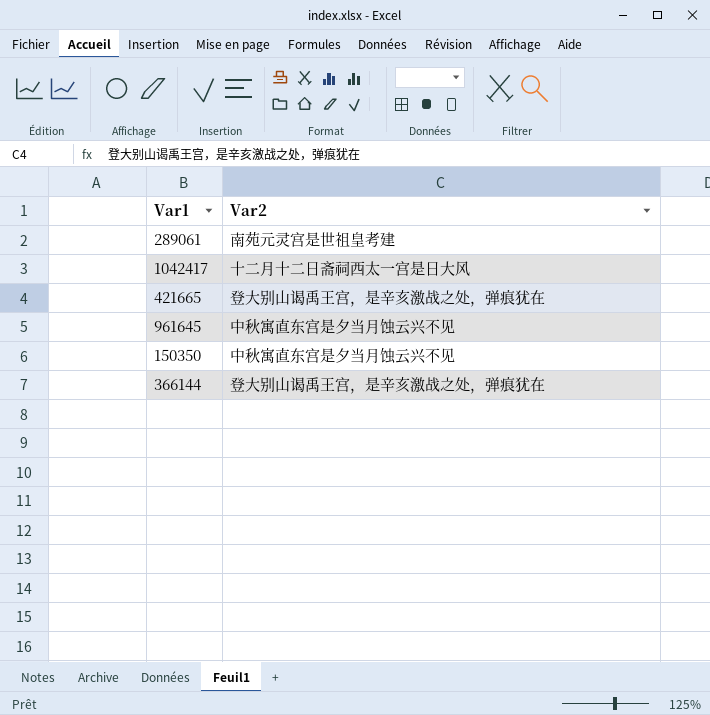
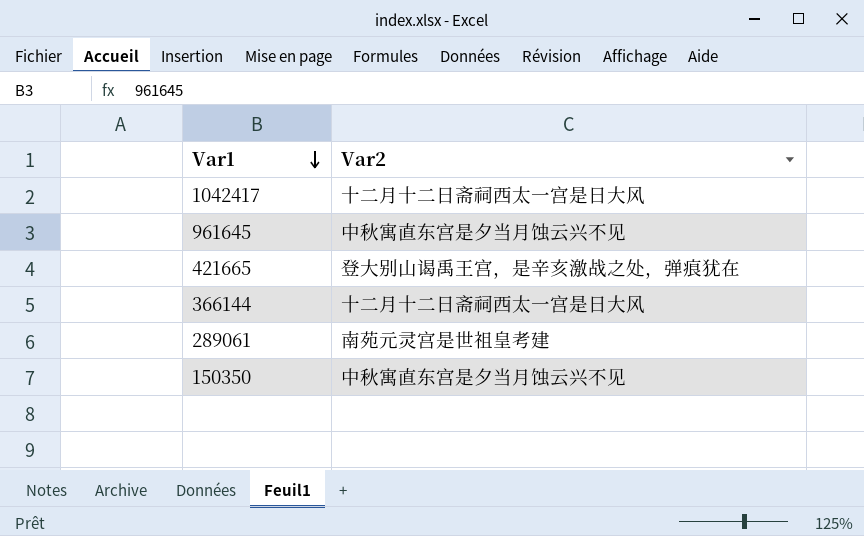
row order: none -> Var1 descending
366144 | Var2: 登大别山谒禹王宫，是辛亥激战之处，弹痕犹在 -> 十二月十二日斋祠西太一宫是日大风

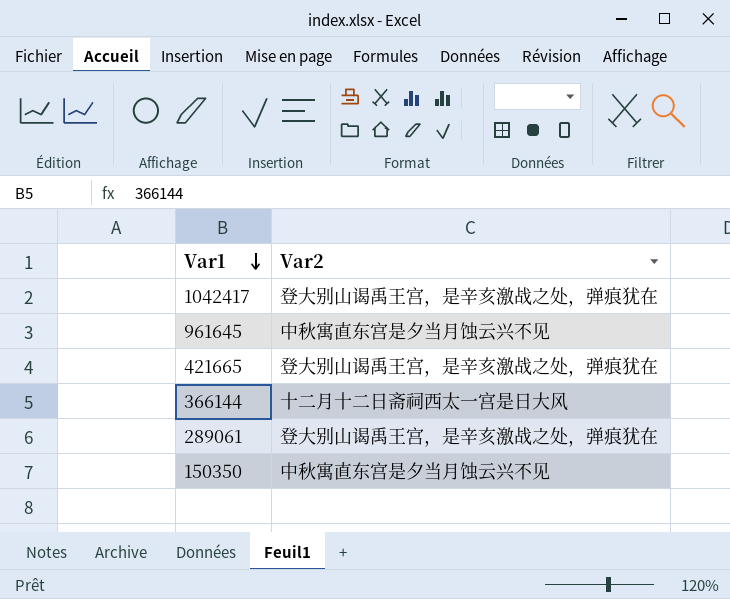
1042417 | Var2: 十二月十二日斋祠西太一宫是日大风 -> 登大别山谒禹王宫，是辛亥激战之处，弹痕犹在
289061 | Var2: 南苑元灵宫是世祖皇考建 -> 登大别山谒禹王宫，是辛亥激战之处，弹痕犹在

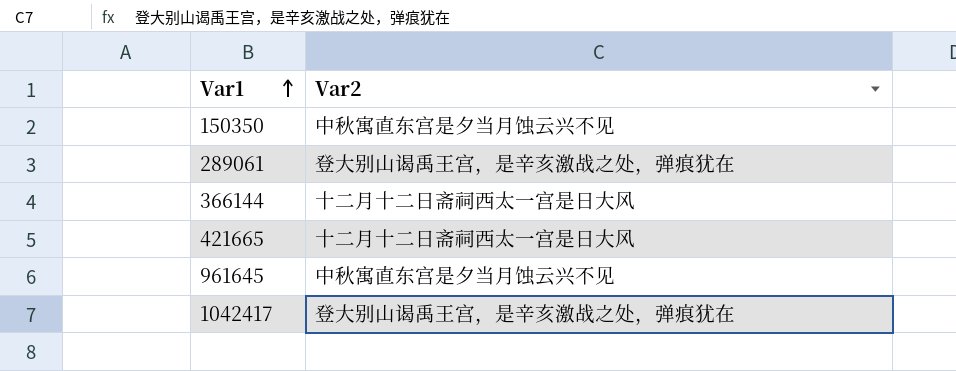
row order: Var1 descending -> Var1 ascending
421665 | Var2: 登大别山谒禹王宫，是辛亥激战之处，弹痕犹在 -> 十二月十二日斋祠西太一宫是日大风

